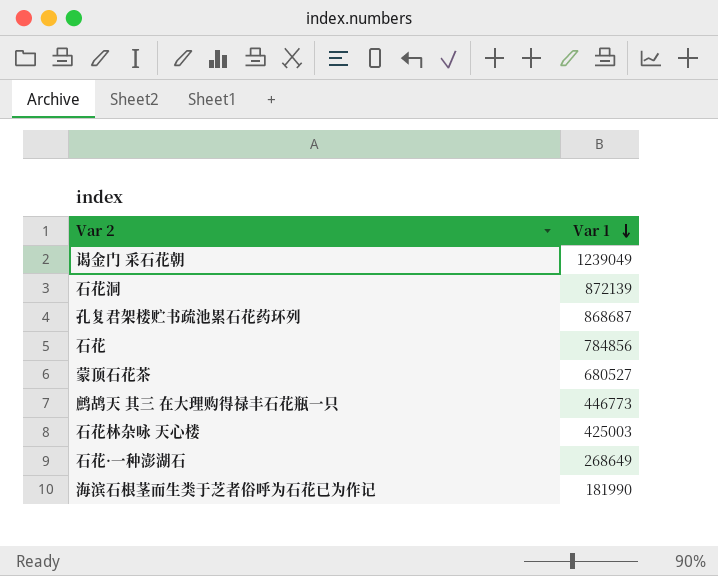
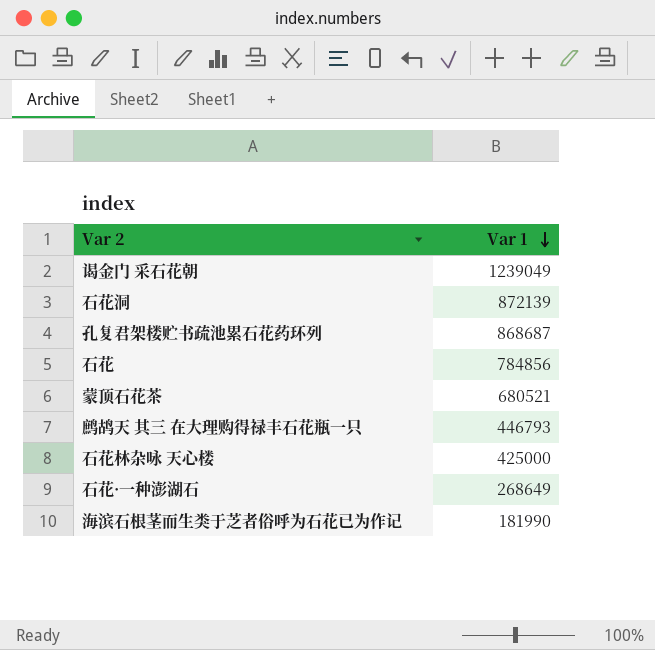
蒙顶石花茶 | Var 1: 680527 -> 680521
鹧鸪天 其三 在大理购得禄丰石花瓶一只 | Var 1: 446773 -> 446793
石花林杂咏 天心楼 | Var 1: 425003 -> 425000

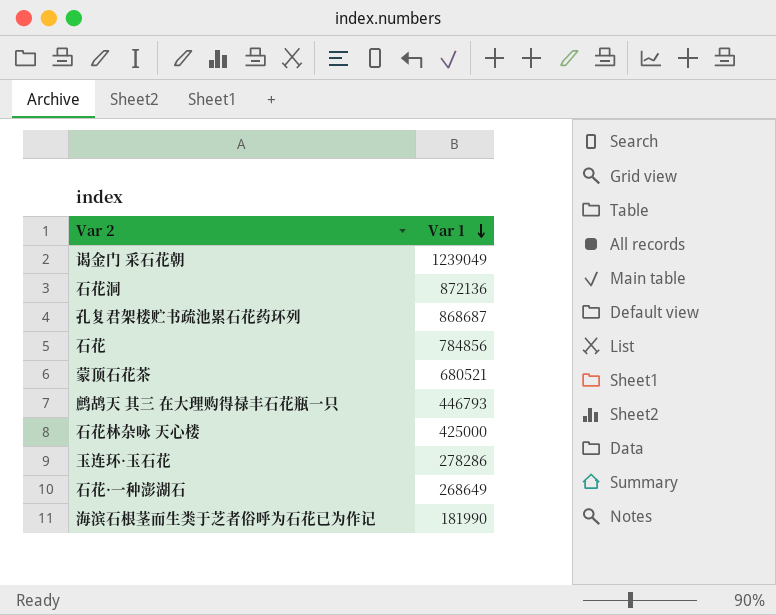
石花洞 | Var 1: 872139 -> 872136
row 玉连环·玉石花: none -> 278286

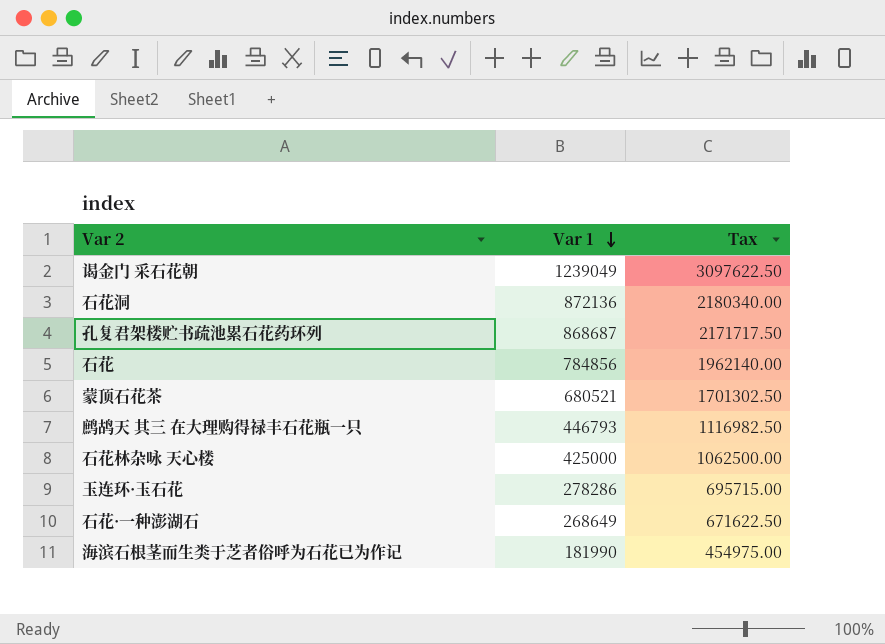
column Tax | formula: none -> [Var 1] * 2.5

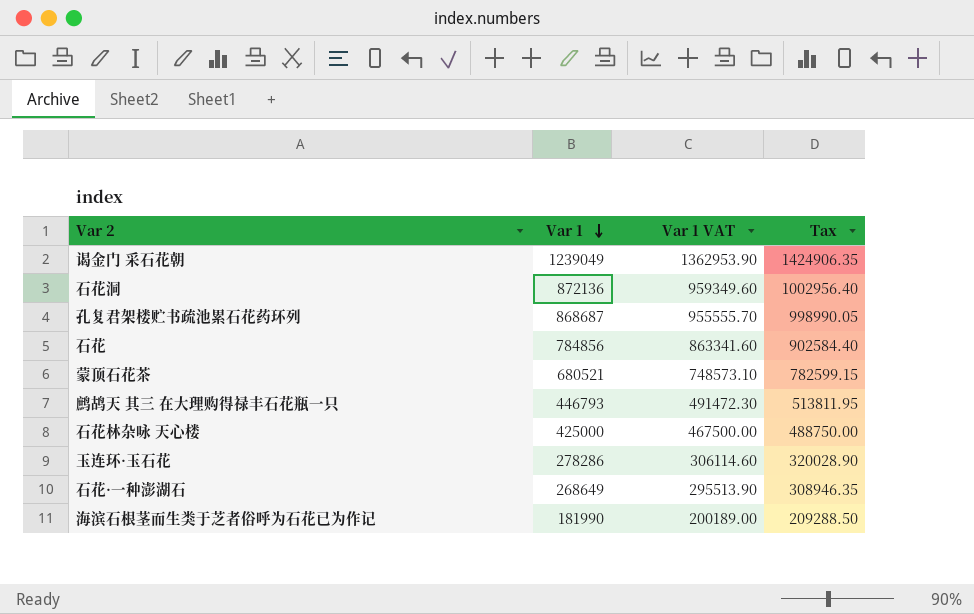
column Var 1 VAT | formula: none -> [Var 1] * 1.1
column Tax | formula: [Var 1] * 2.5 -> [Var 1] * 1.15

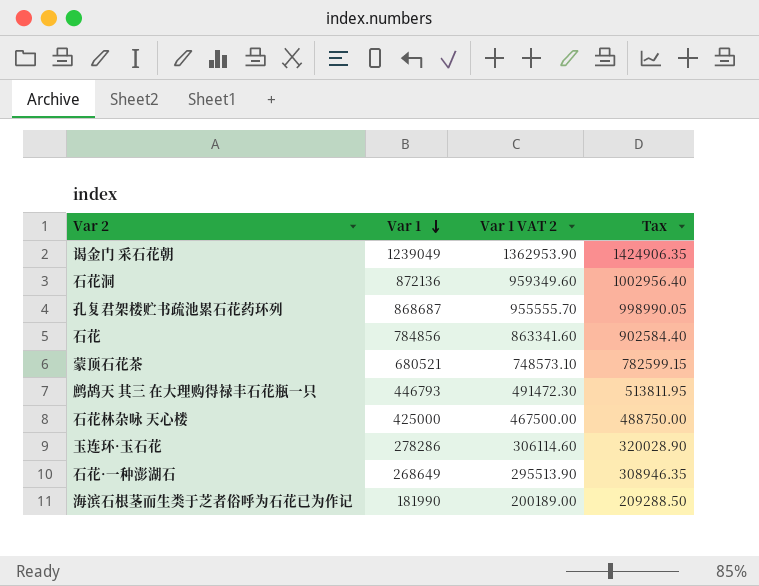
column name: Var 1 VAT -> Var 1 VAT 2

